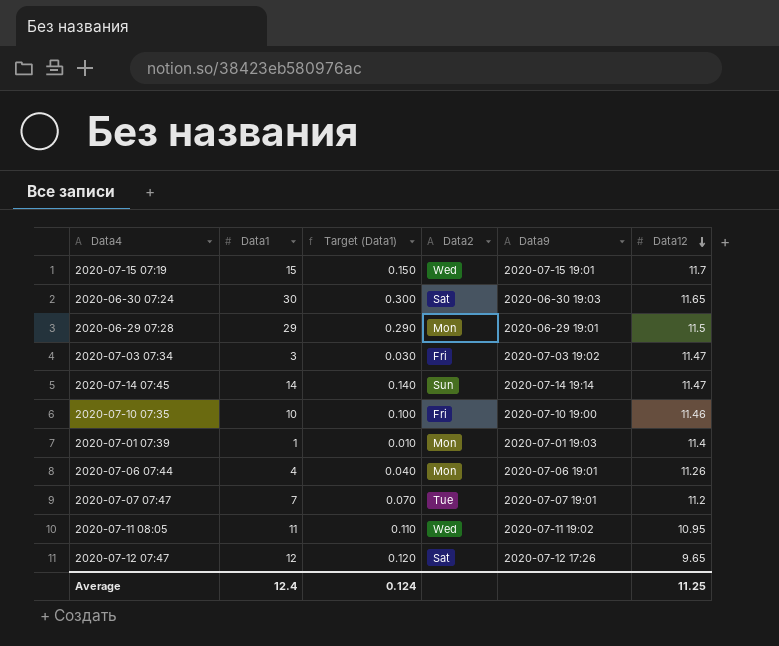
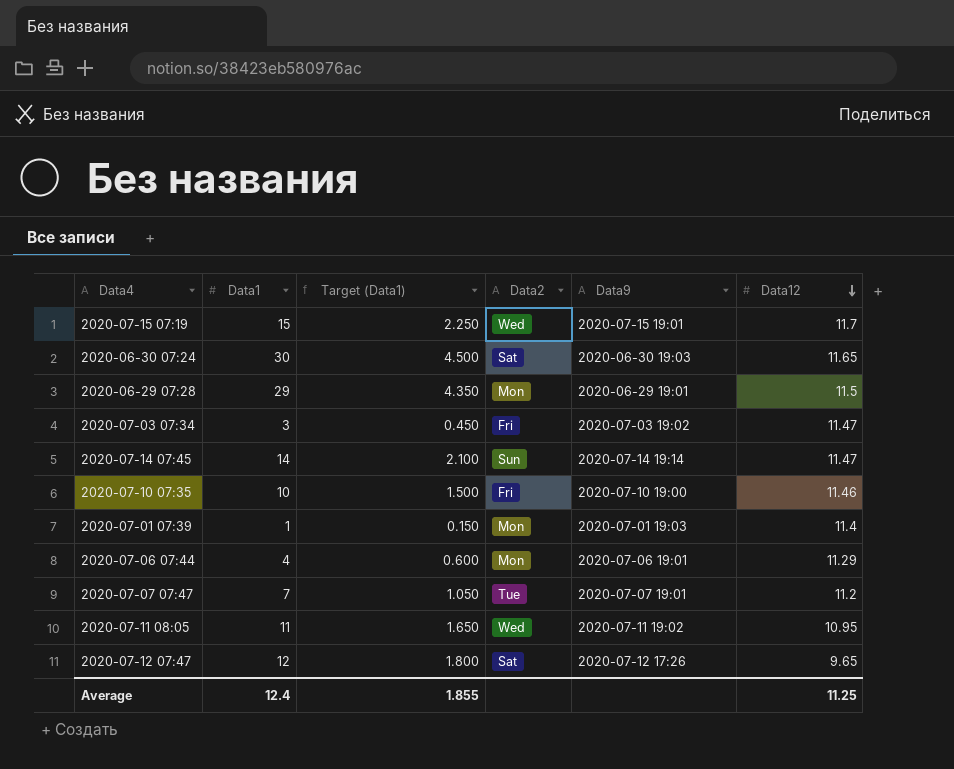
column Target (Data1) | formula: [Data1] * 0.01 -> [Data1] * 0.15
2020-07-06 07:44 | Data12: 11.26 -> 11.29
Average | Target (Data1): 0.124 -> 1.855

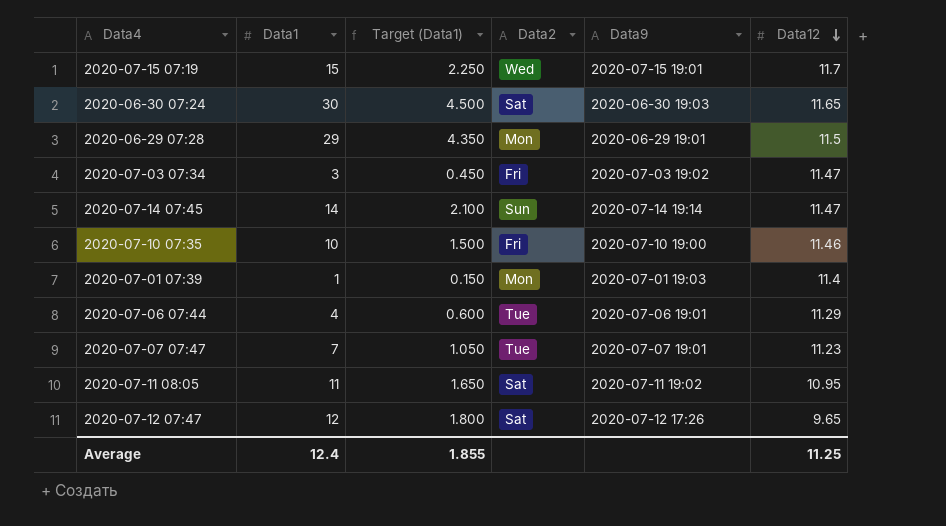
2020-07-06 07:44 | Data2: Mon -> Tue
2020-07-07 07:47 | Data12: 11.2 -> 11.23
2020-07-11 08:05 | Data2: Wed -> Sat

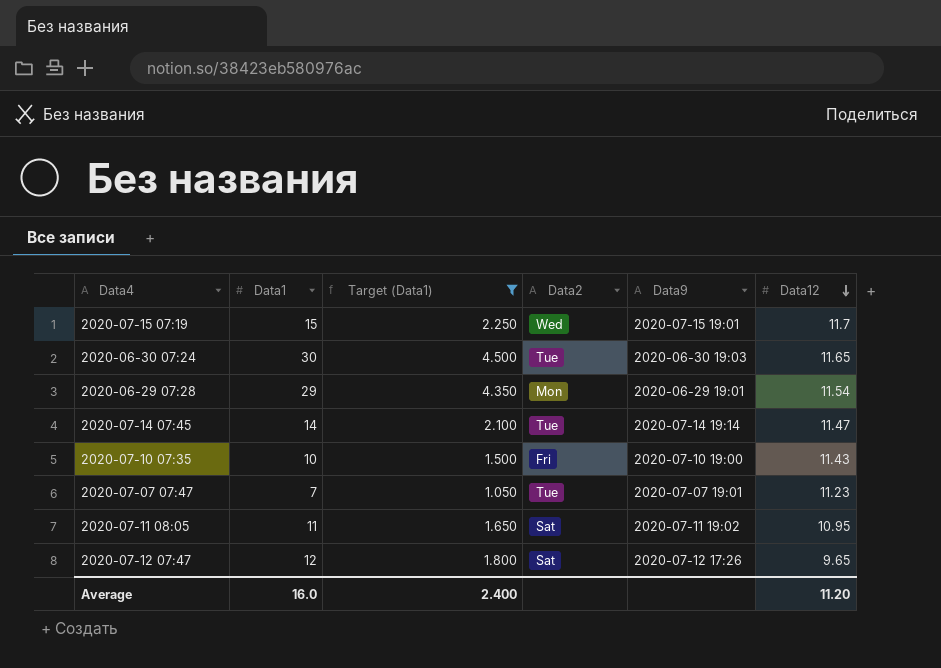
filter: none -> Target (Data1) >= 1.050
2020-06-30 07:24 | Data2: Sat -> Tue
2020-06-29 07:28 | Data12: 11.5 -> 11.54
2020-07-14 07:45 | Data2: Sun -> Tue
2020-07-10 07:35 | Data12: 11.46 -> 11.43
Average | Data1: 12.4 -> 16.0
Average | Target (Data1): 1.855 -> 2.400
Average | Data12: 11.25 -> 11.20

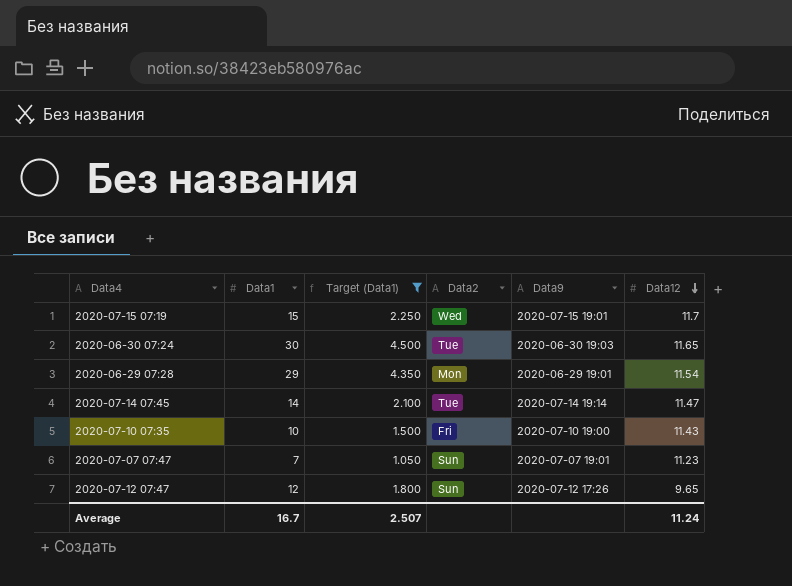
row 2020-07-11 08:05: 11 | 1.650 | Sat | 2020-07-11 19:02 | 10.95 -> none
2020-07-07 07:47 | Data2: Tue -> Sun
2020-07-12 07:47 | Data2: Sat -> Sun
Average | Data1: 16.0 -> 16.7
Average | Target (Data1): 2.400 -> 2.507
Average | Data12: 11.20 -> 11.24

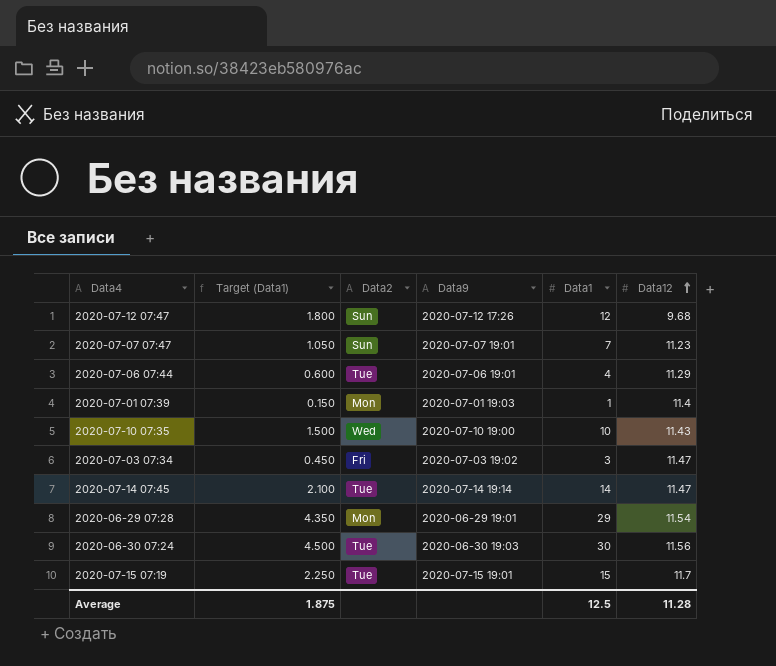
filter: Target (Data1) >= 1.050 -> none
row order: Data12 descending -> Data12 ascending
column Data1 | position: 2 -> 5
2020-07-12 07:47 | Data12: 9.65 -> 9.68
2020-07-10 07:35 | Data2: Fri -> Wed
2020-06-30 07:24 | Data12: 11.65 -> 11.56
2020-07-15 07:19 | Data2: Wed -> Tue
Average | Target (Data1): 2.507 -> 1.875
Average | Data1: 16.7 -> 12.5
Average | Data12: 11.24 -> 11.28

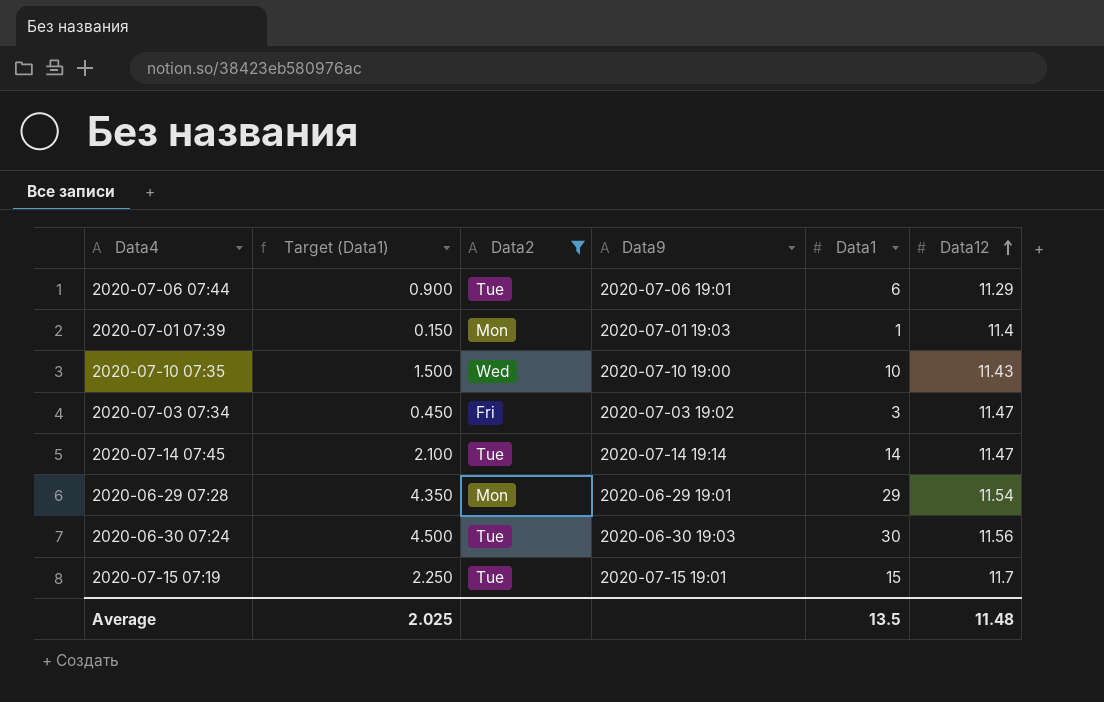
filter: none -> Data2 != Sun
2020-07-06 07:44 | Target (Data1): 0.600 -> 0.900
2020-07-06 07:44 | Data1: 4 -> 6
Average | Target (Data1): 1.875 -> 2.025
Average | Data1: 12.5 -> 13.5
Average | Data12: 11.28 -> 11.48

